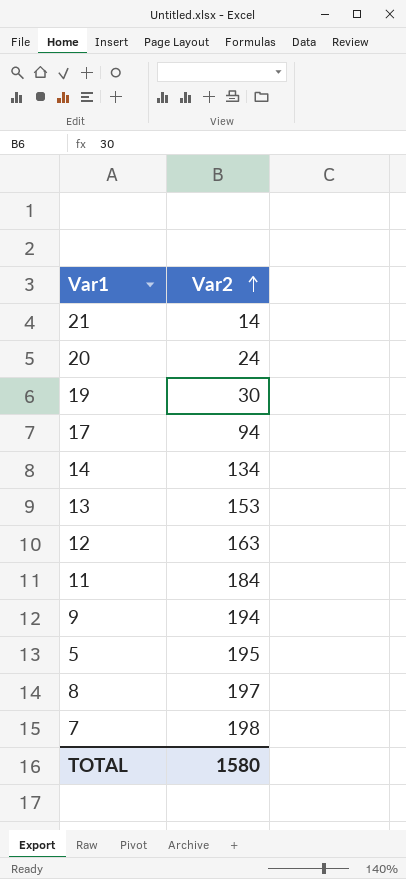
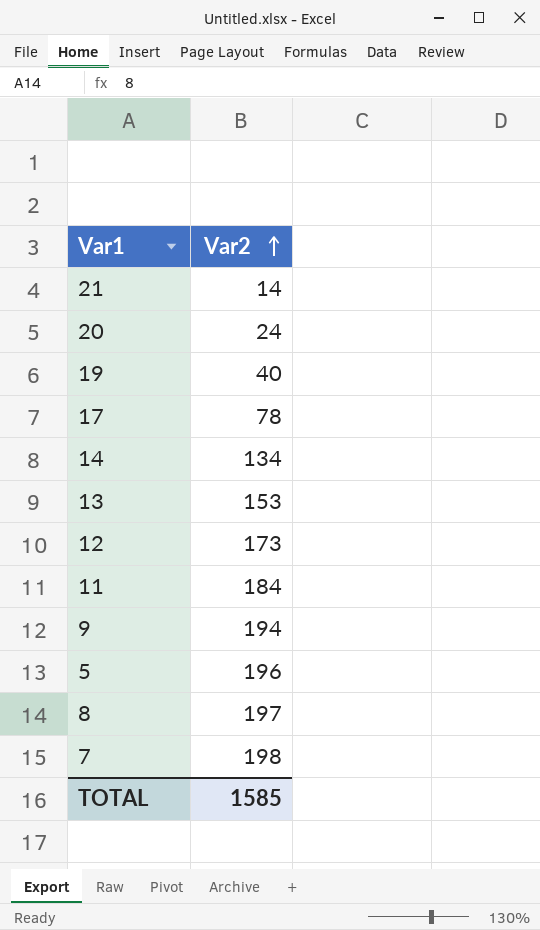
19 | Var2: 30 -> 40
17 | Var2: 94 -> 78
12 | Var2: 163 -> 173
5 | Var2: 195 -> 196
TOTAL | Var2: 1580 -> 1585

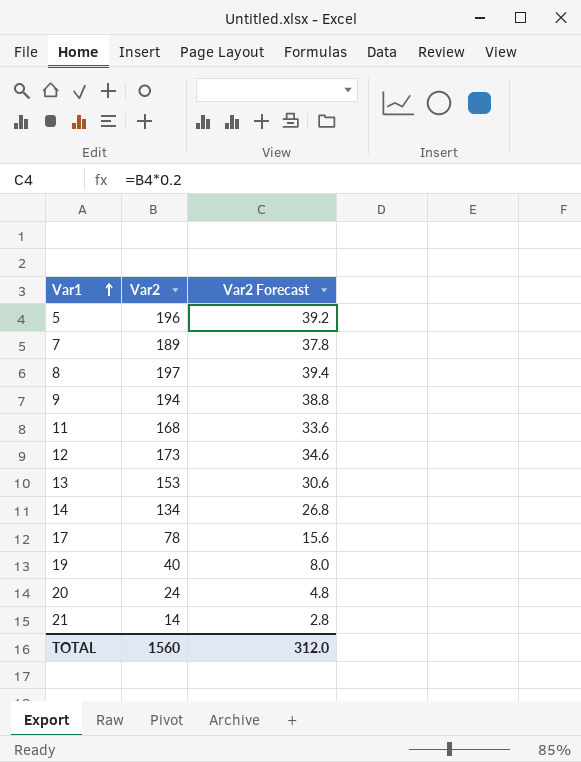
row order: Var2 ascending -> Var1 ascending
column Var2 Forecast | formula: none -> [Var2] * 0.2
7 | Var2: 198 -> 189
11 | Var2: 184 -> 168
TOTAL | Var2: 1585 -> 1560

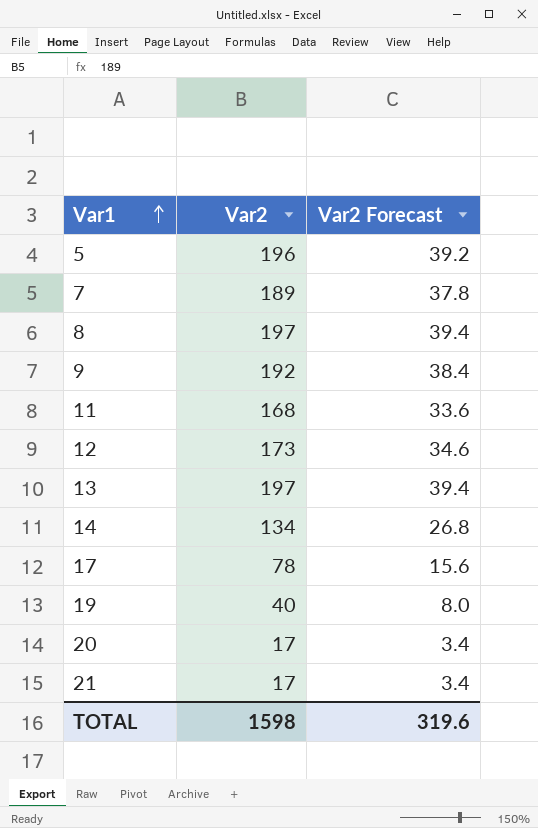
9 | Var2: 194 -> 192
9 | Var2 Forecast: 38.8 -> 38.4
13 | Var2: 153 -> 197
13 | Var2 Forecast: 30.6 -> 39.4
20 | Var2: 24 -> 17
20 | Var2 Forecast: 4.8 -> 3.4
21 | Var2: 14 -> 17
21 | Var2 Forecast: 2.8 -> 3.4
TOTAL | Var2: 1560 -> 1598
TOTAL | Var2 Forecast: 312.0 -> 319.6

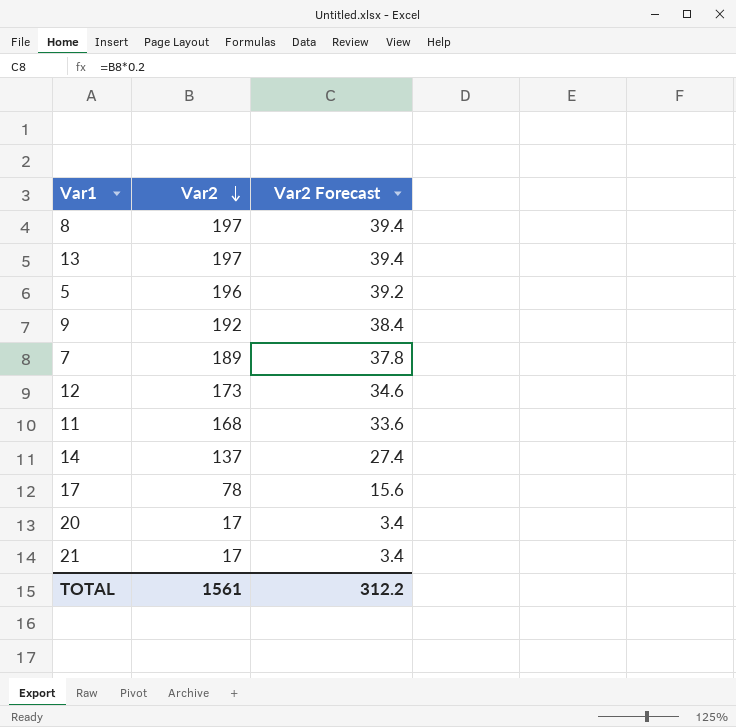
row order: Var1 ascending -> Var2 descending
row 19: 40 | 8.0 -> none
14 | Var2: 134 -> 137
14 | Var2 Forecast: 26.8 -> 27.4
TOTAL | Var2: 1598 -> 1561
TOTAL | Var2 Forecast: 319.6 -> 312.2

